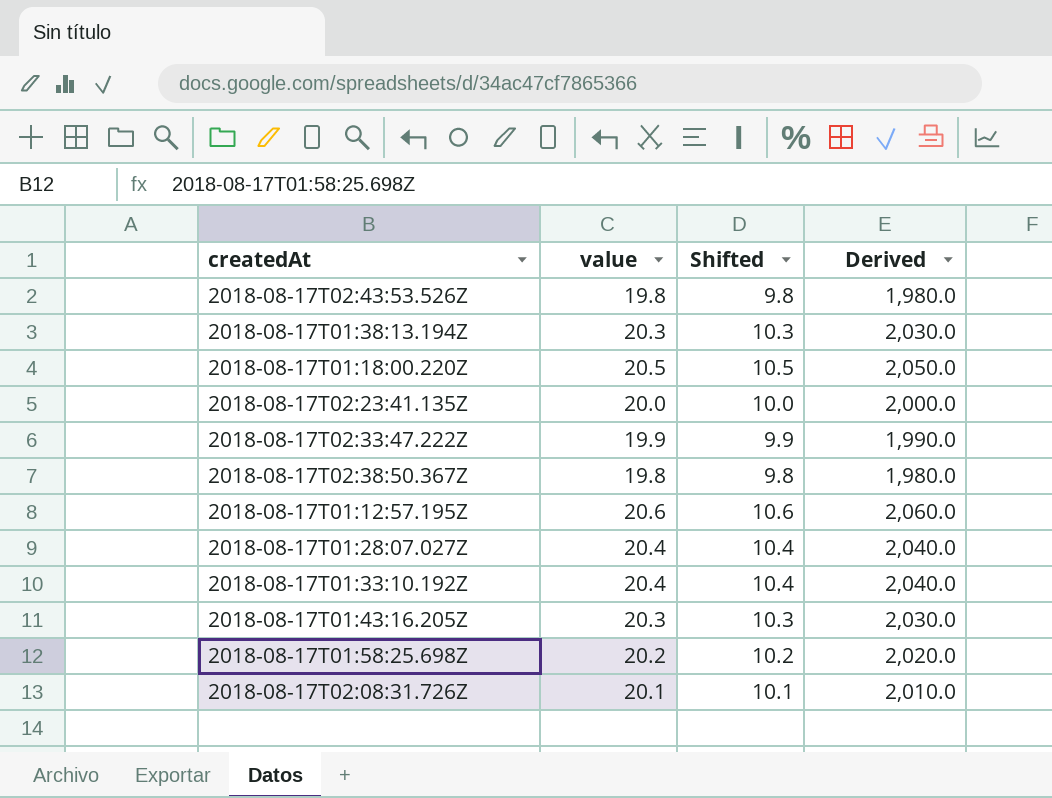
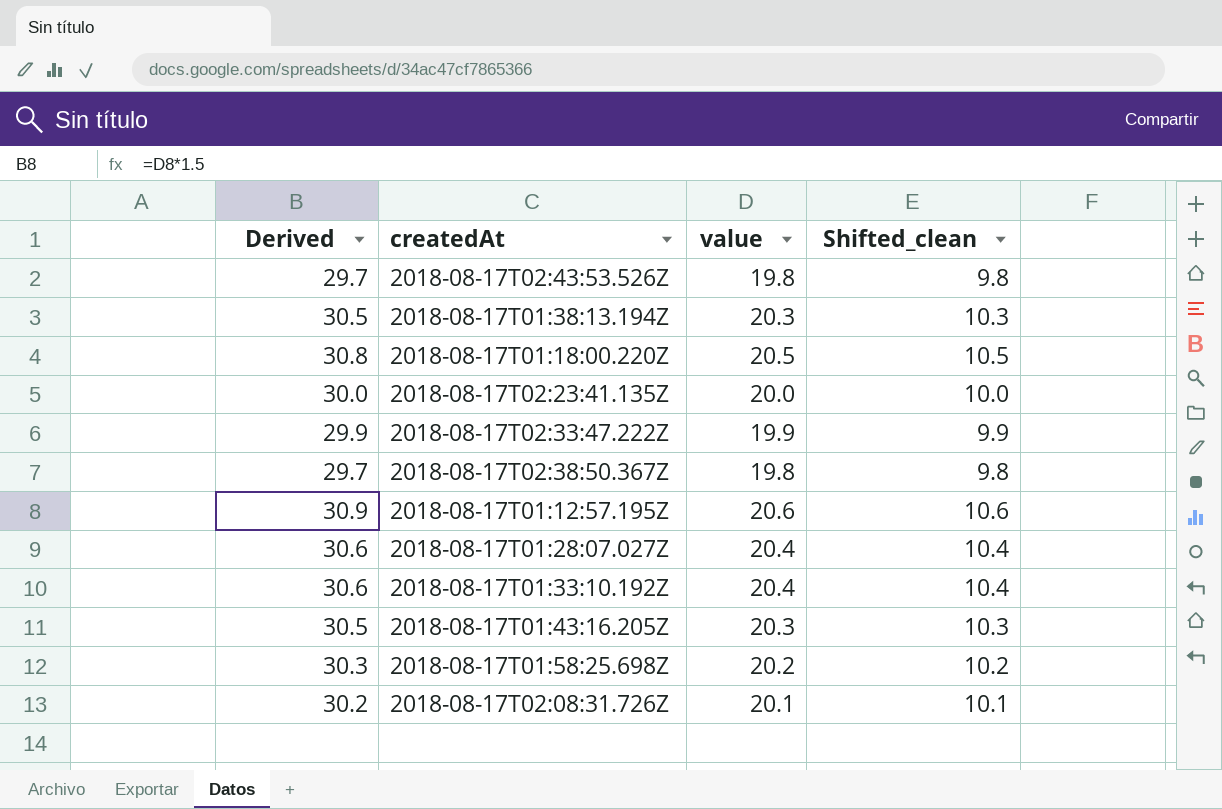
column Derived | formula: [value] * 100 -> [value] * 1.5
column Derived | position: 4 -> 1
column name: Shifted -> Shifted_clean

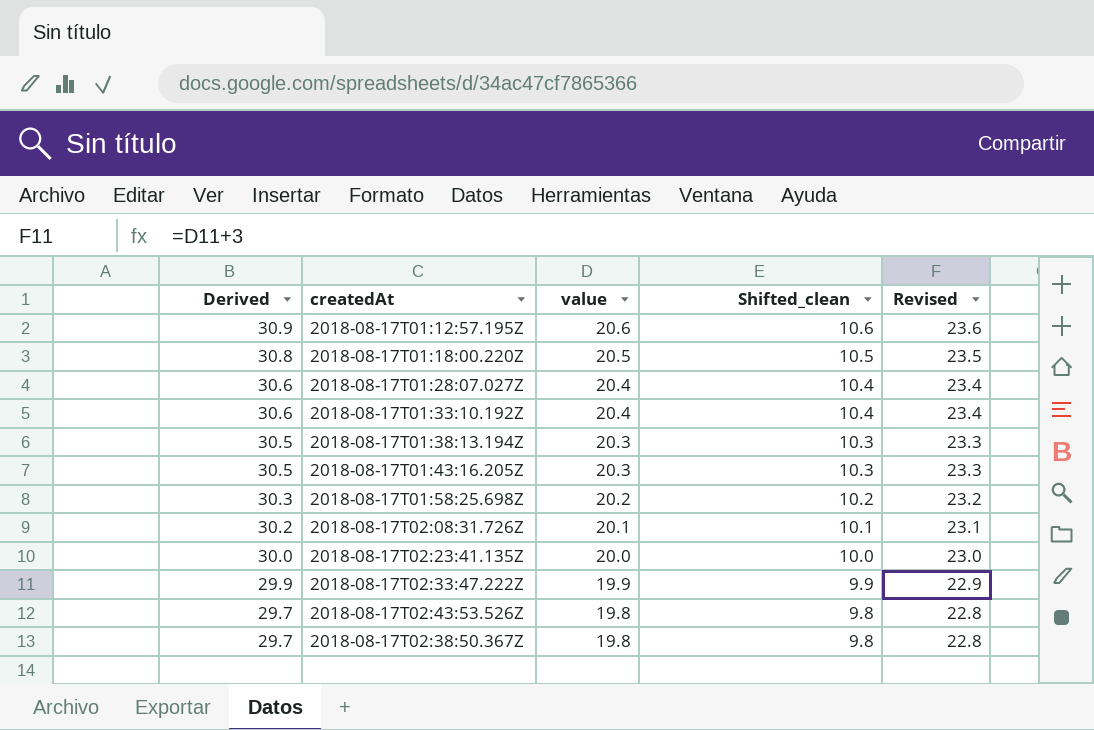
row order: none -> Derived descending
column Revised | formula: none -> [value] + 3

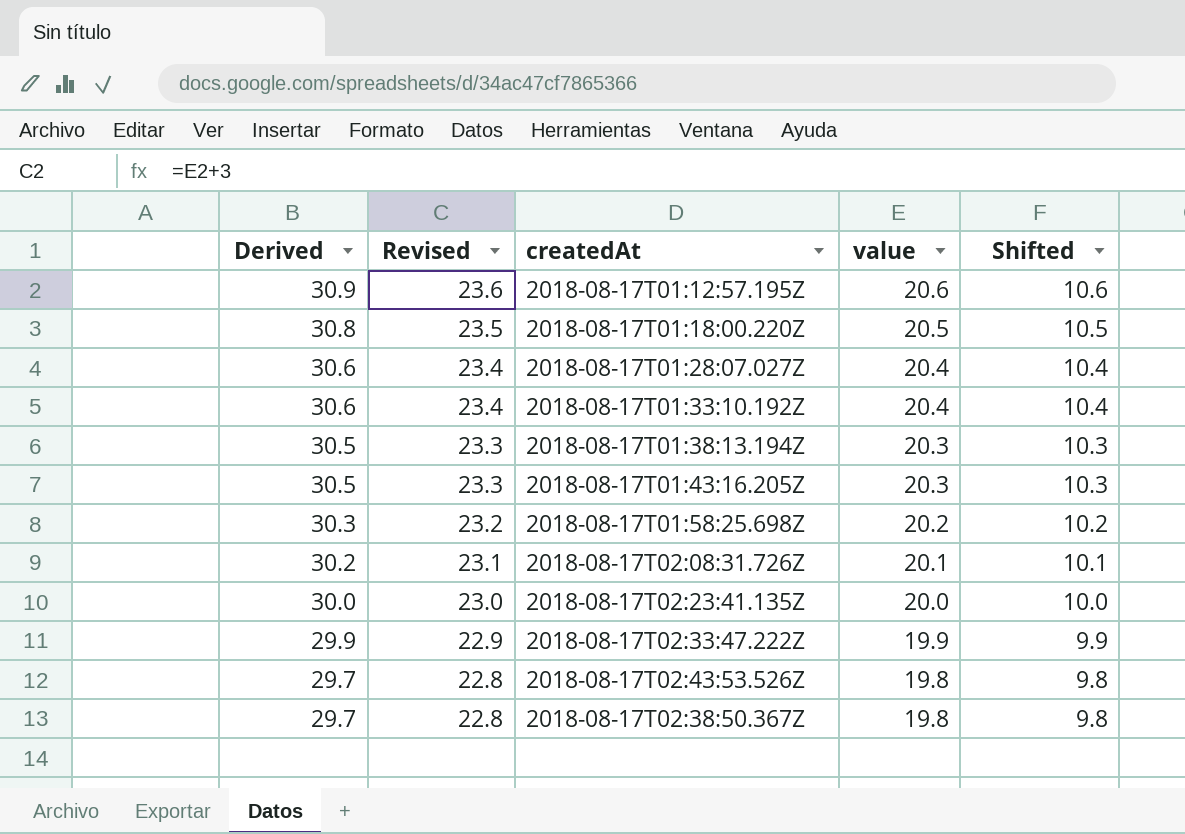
column Revised | position: 5 -> 2
column name: Shifted_clean -> Shifted

